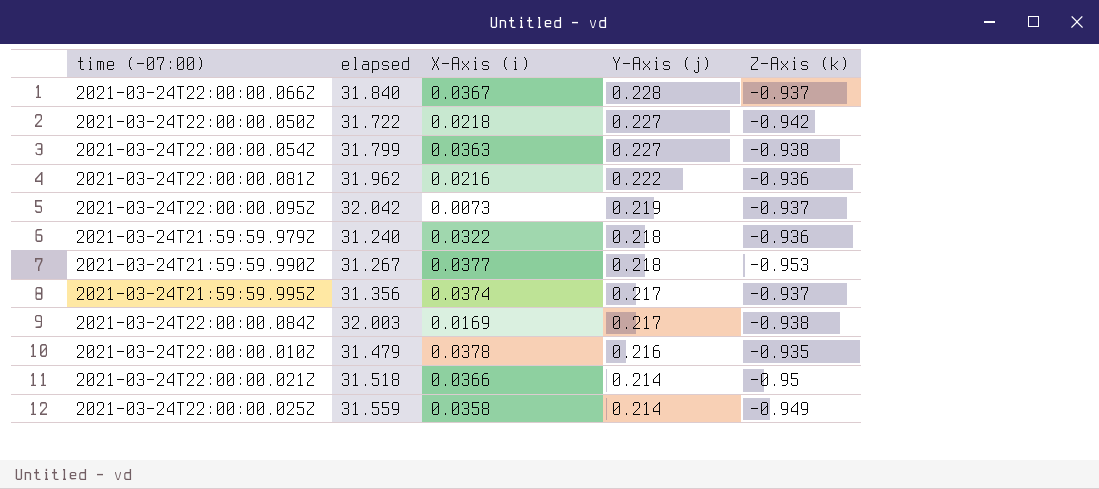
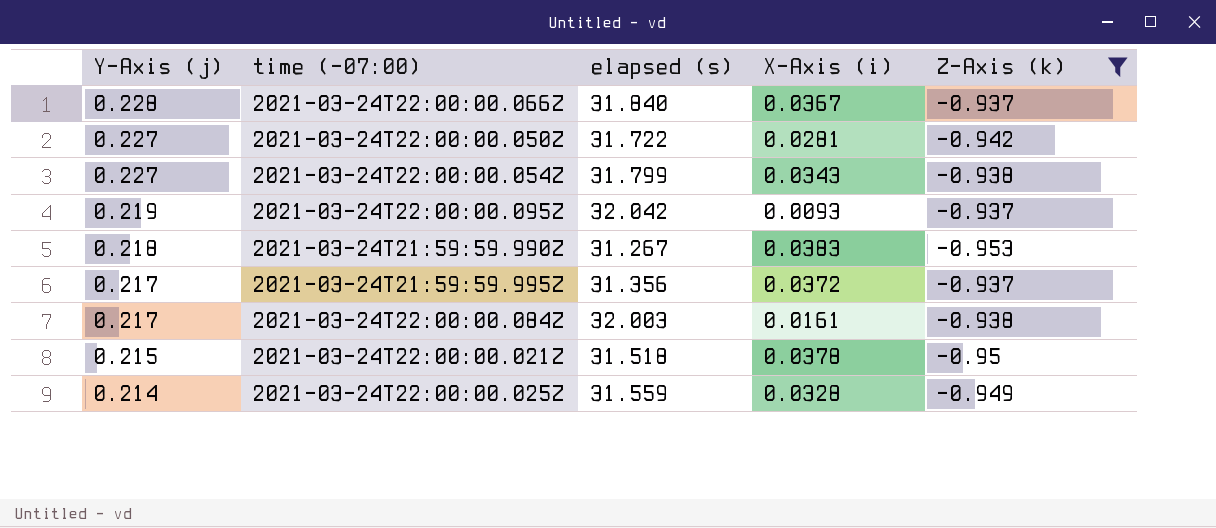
filter: none -> Z-Axis (k) <= -0.937
column Y-Axis (j) | position: 4 -> 1
column name: elapsed -> elapsed (s)
2021-03-24T22:00:00.050Z | X-Axis (i): 0.0218 -> 0.0281
2021-03-24T22:00:00.054Z | X-Axis (i): 0.0363 -> 0.0343
2021-03-24T22:00:00.095Z | X-Axis (i): 0.0073 -> 0.0093
2021-03-24T21:59:59.990Z | X-Axis (i): 0.0377 -> 0.0383
2021-03-24T21:59:59.995Z | X-Axis (i): 0.0374 -> 0.0372
2021-03-24T22:00:00.084Z | X-Axis (i): 0.0169 -> 0.0161
2021-03-24T22:00:00.021Z | Y-Axis (j): 0.214 -> 0.215
2021-03-24T22:00:00.021Z | X-Axis (i): 0.0366 -> 0.0378
2021-03-24T22:00:00.025Z | X-Axis (i): 0.0358 -> 0.0328

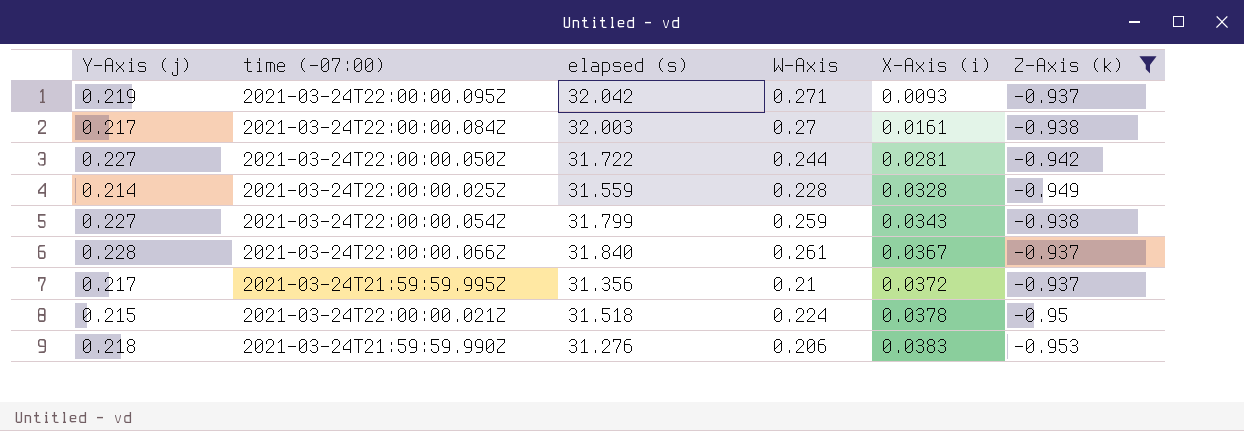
row order: Y-Axis (j) descending -> X-Axis (i) ascending
column W-Axis | position: none -> 4
2021-03-24T21:59:59.990Z | elapsed (s): 31.267 -> 31.276

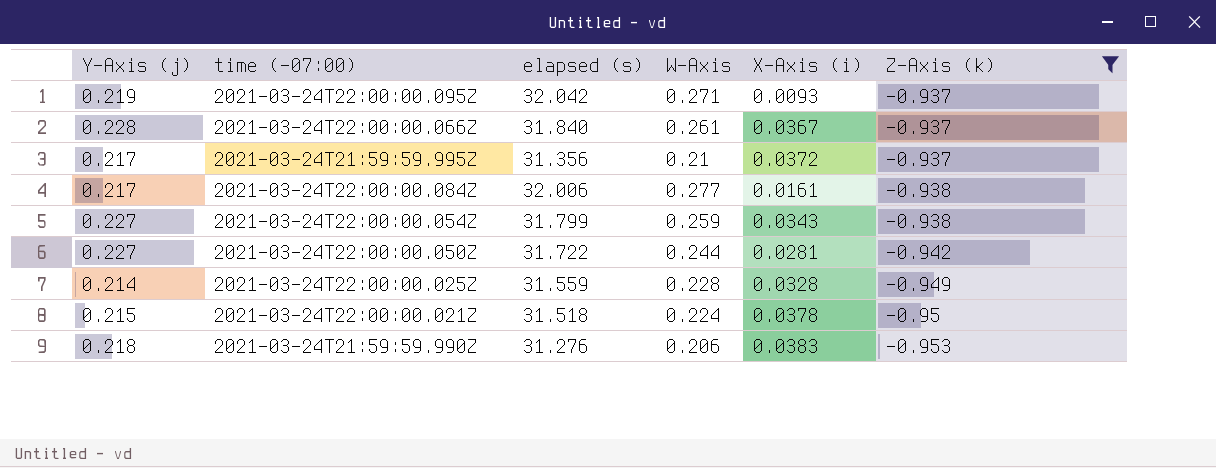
row order: X-Axis (i) ascending -> Z-Axis (k) descending
2021-03-24T22:00:00.084Z | elapsed (s): 32.003 -> 32.006
2021-03-24T22:00:00.084Z | W-Axis: 0.27 -> 0.277

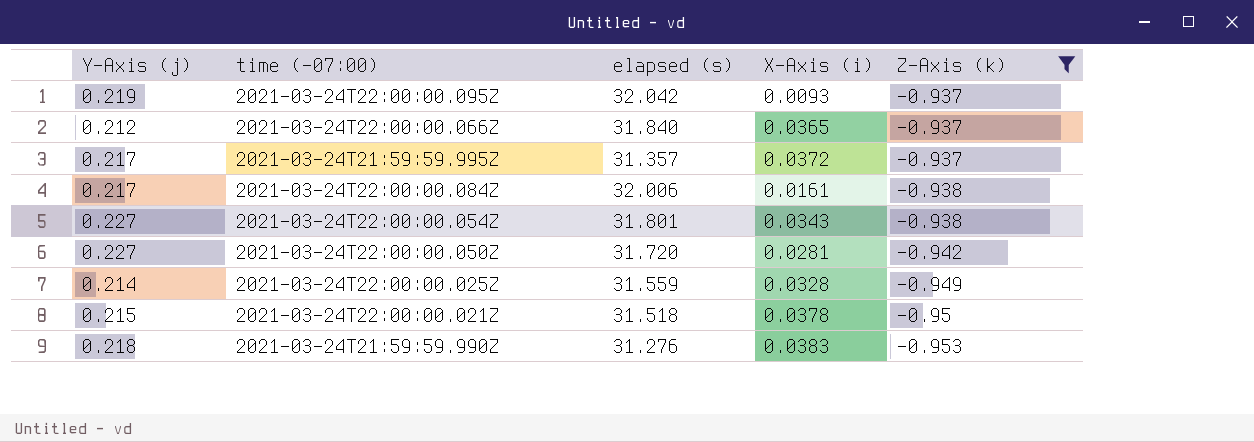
column W-Axis | position: 4 -> none
2021-03-24T22:00:00.066Z | Y-Axis (j): 0.228 -> 0.212
2021-03-24T22:00:00.066Z | X-Axis (i): 0.0367 -> 0.0365
2021-03-24T21:59:59.995Z | elapsed (s): 31.356 -> 31.357
2021-03-24T22:00:00.054Z | elapsed (s): 31.799 -> 31.801
2021-03-24T22:00:00.050Z | elapsed (s): 31.722 -> 31.720

